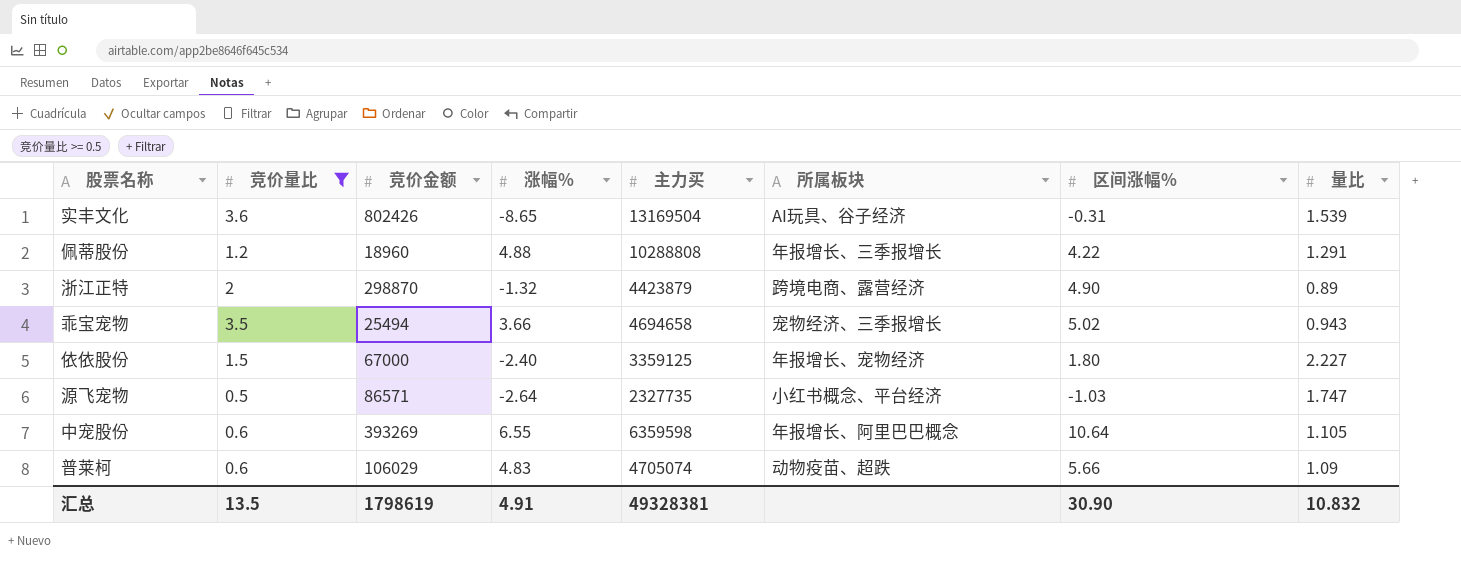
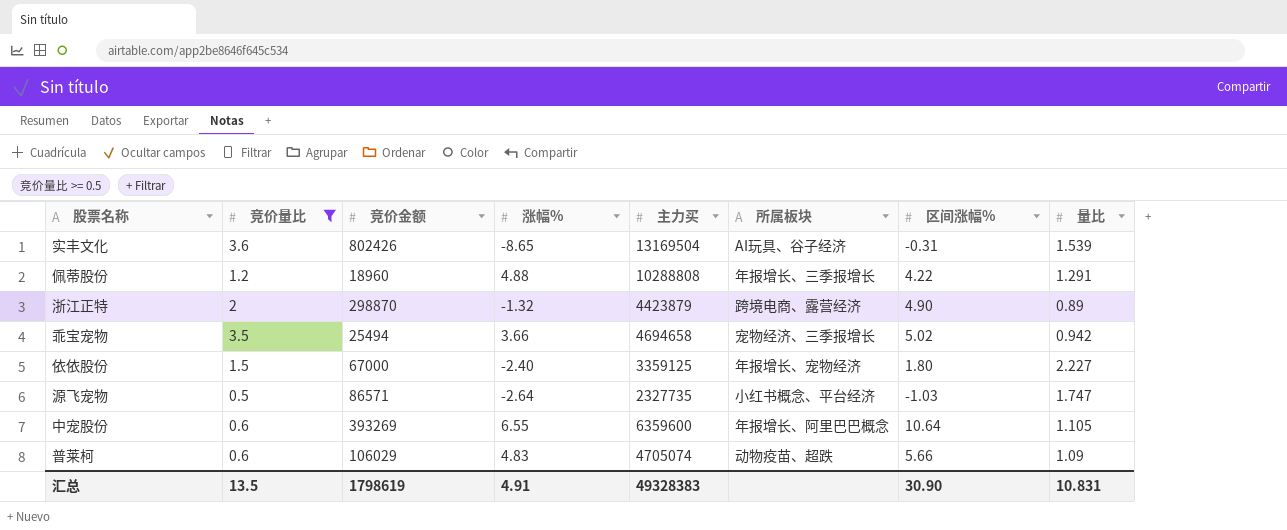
乖宝宠物 | 量比: 0.943 -> 0.942
中宠股份 | 主力买: 6359598 -> 6359600
汇总 | 主力买: 49328381 -> 49328383
汇总 | 量比: 10.832 -> 10.831

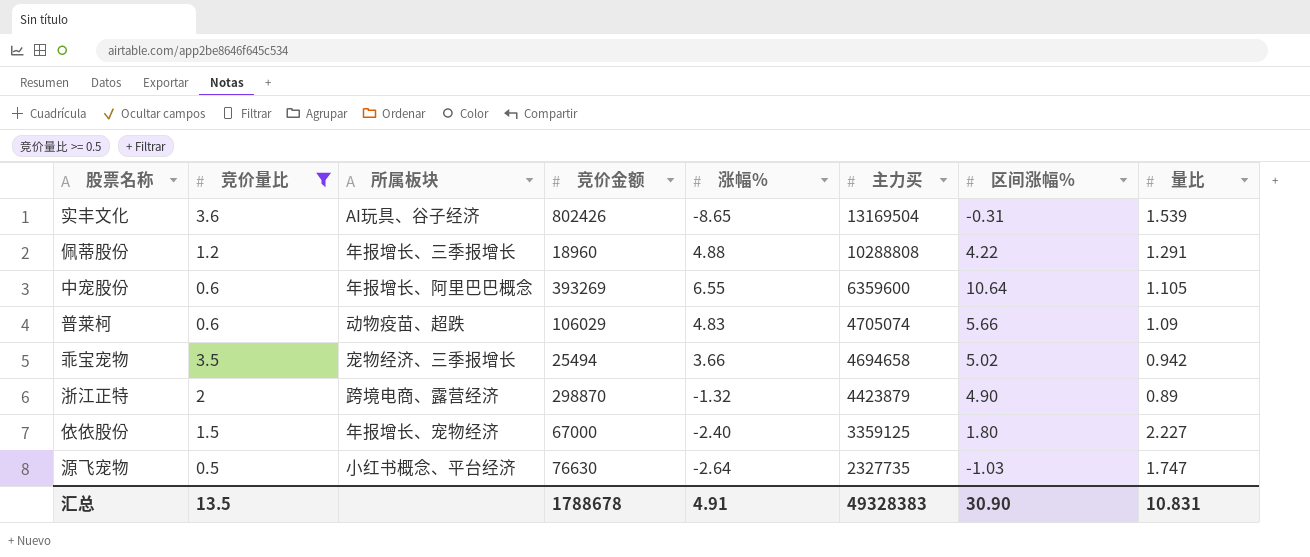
row order: none -> 主力买 descending
column 所属板块 | position: 6 -> 3
源飞宠物 | 竞价金额: 86571 -> 76630
汇总 | 竞价金额: 1798619 -> 1788678

